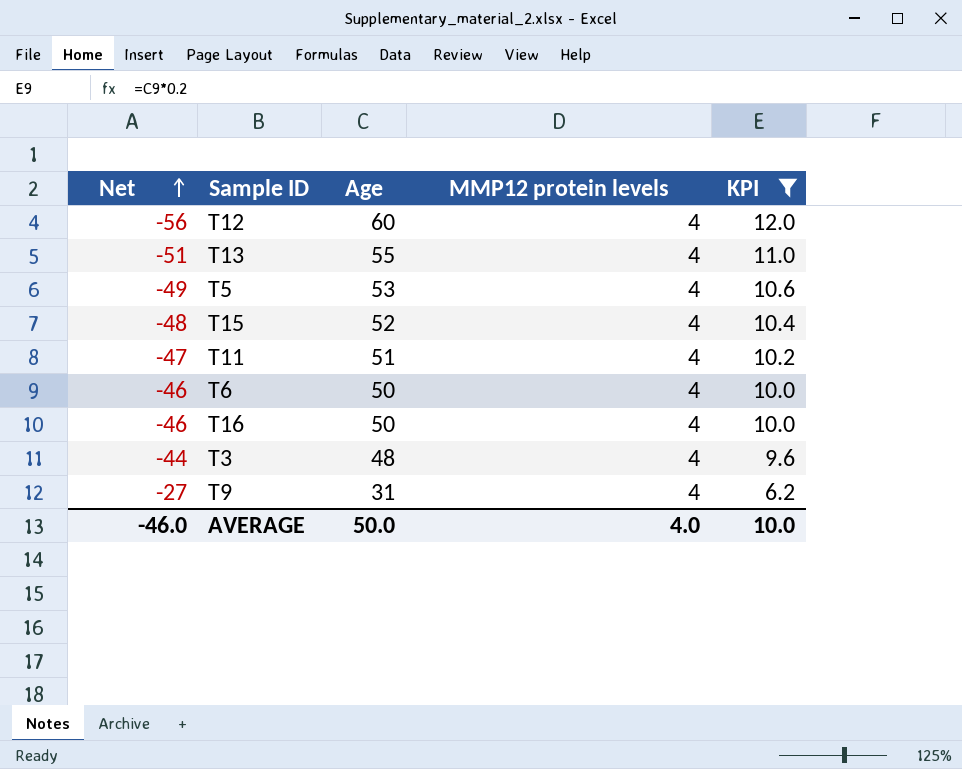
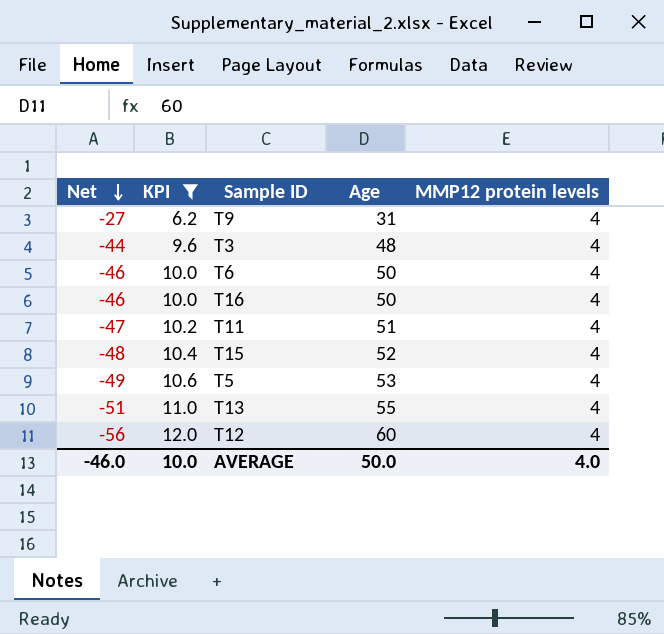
row order: Net ascending -> Net descending
column KPI | position: 5 -> 2

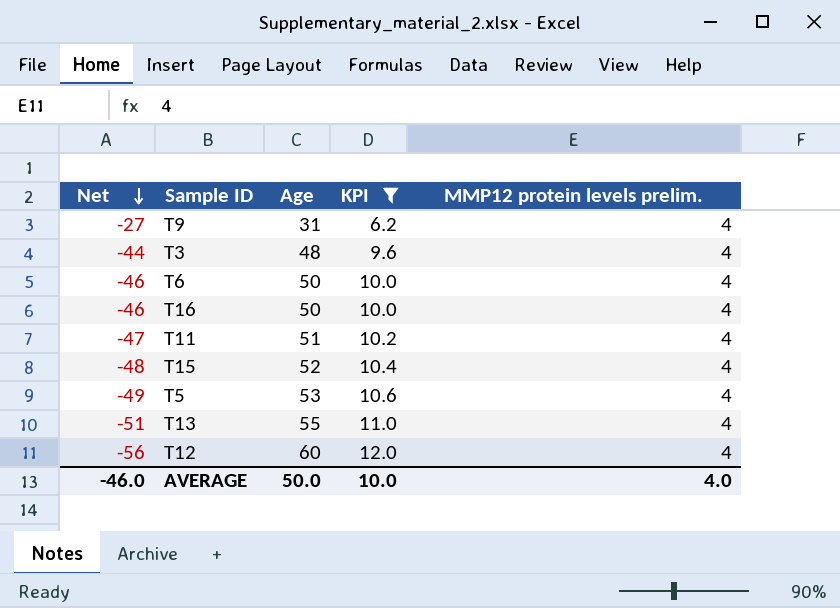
column KPI | position: 2 -> 4
column name: MMP12 protein levels -> MMP12 protein levels prelim.

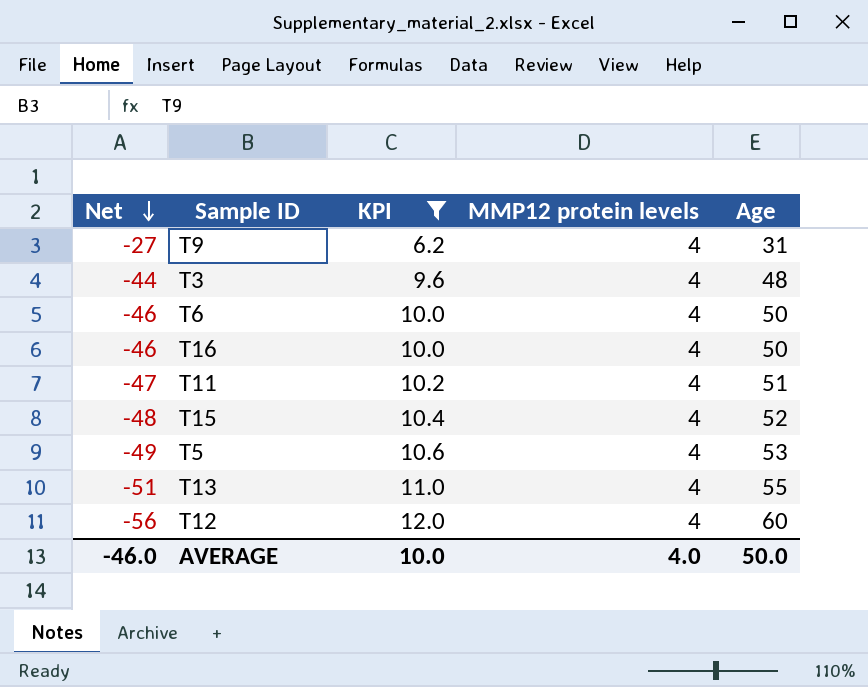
column name: MMP12 protein levels prelim. -> MMP12 protein levels
column Age | position: 3 -> 5

